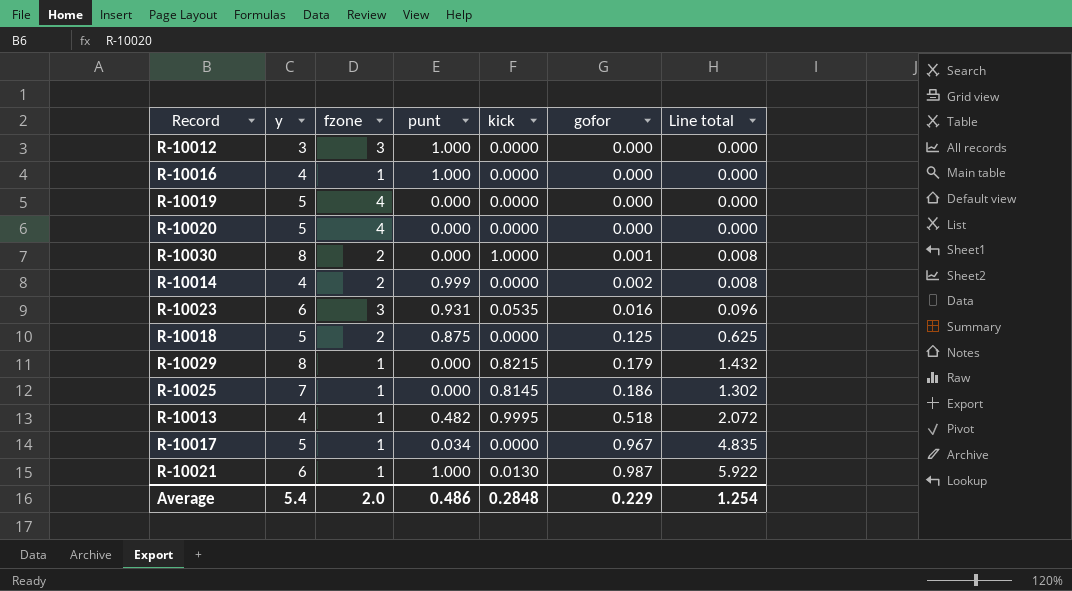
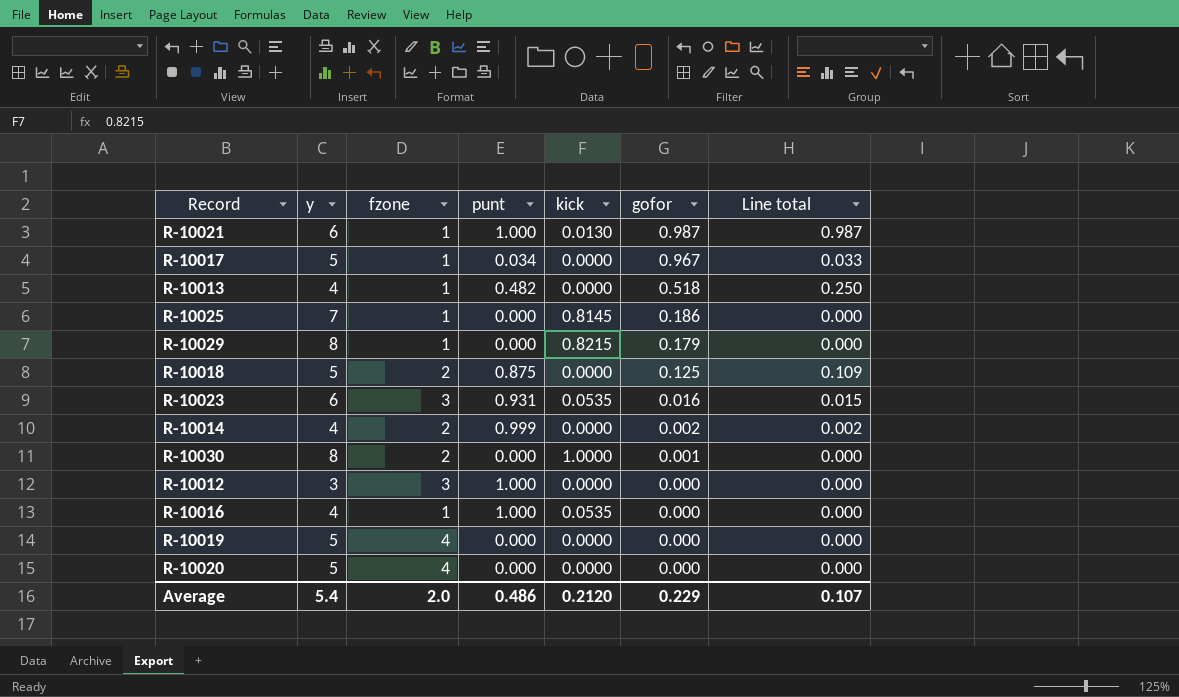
row order: gofor ascending -> gofor descending
column Line total | formula: [y] * [gofor] -> [punt] * [gofor]
R-10013 | kick: 0.9995 -> 0.0000
R-10016 | kick: 0.0000 -> 0.0535
Average | kick: 0.2848 -> 0.2120
Average | Line total: 1.254 -> 0.107

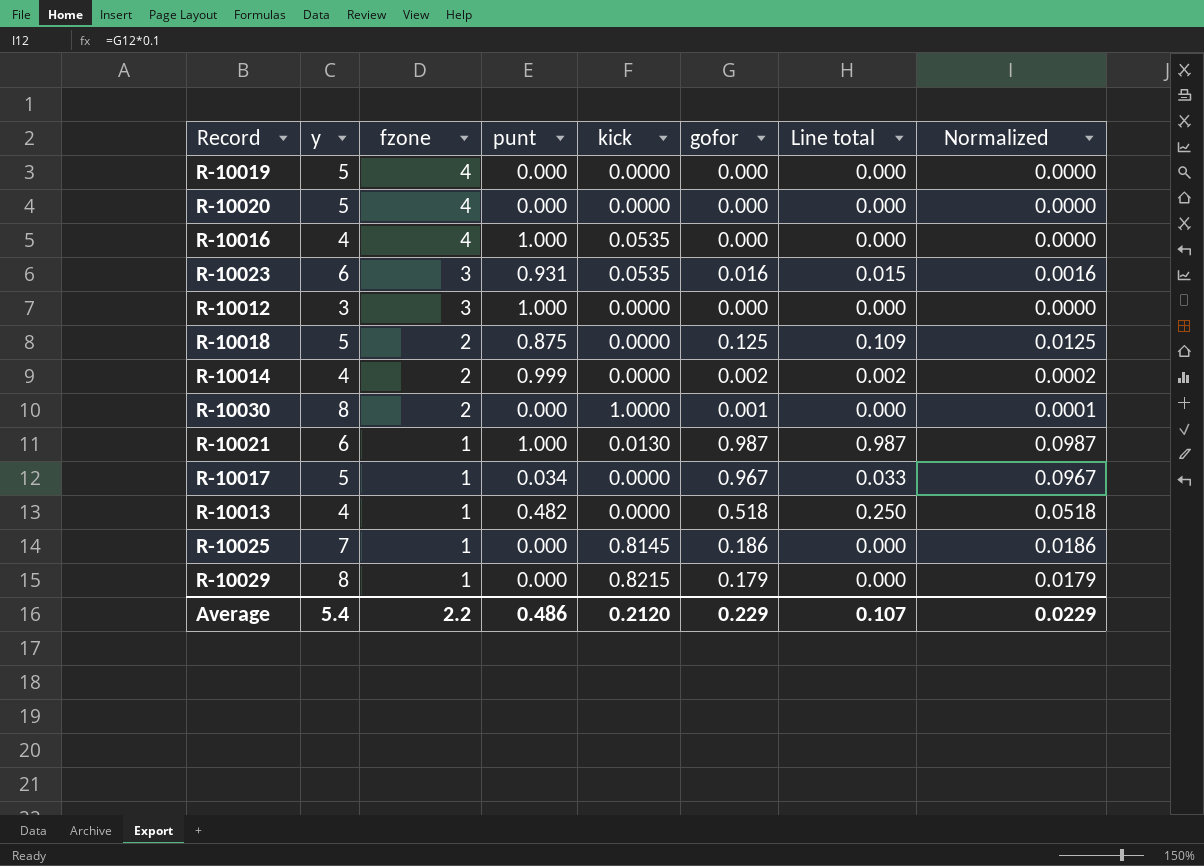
row order: gofor descending -> fzone descending
column Normalized | formula: none -> [gofor] * 0.1
R-10016 | fzone: 1 -> 4
Average | fzone: 2.0 -> 2.2

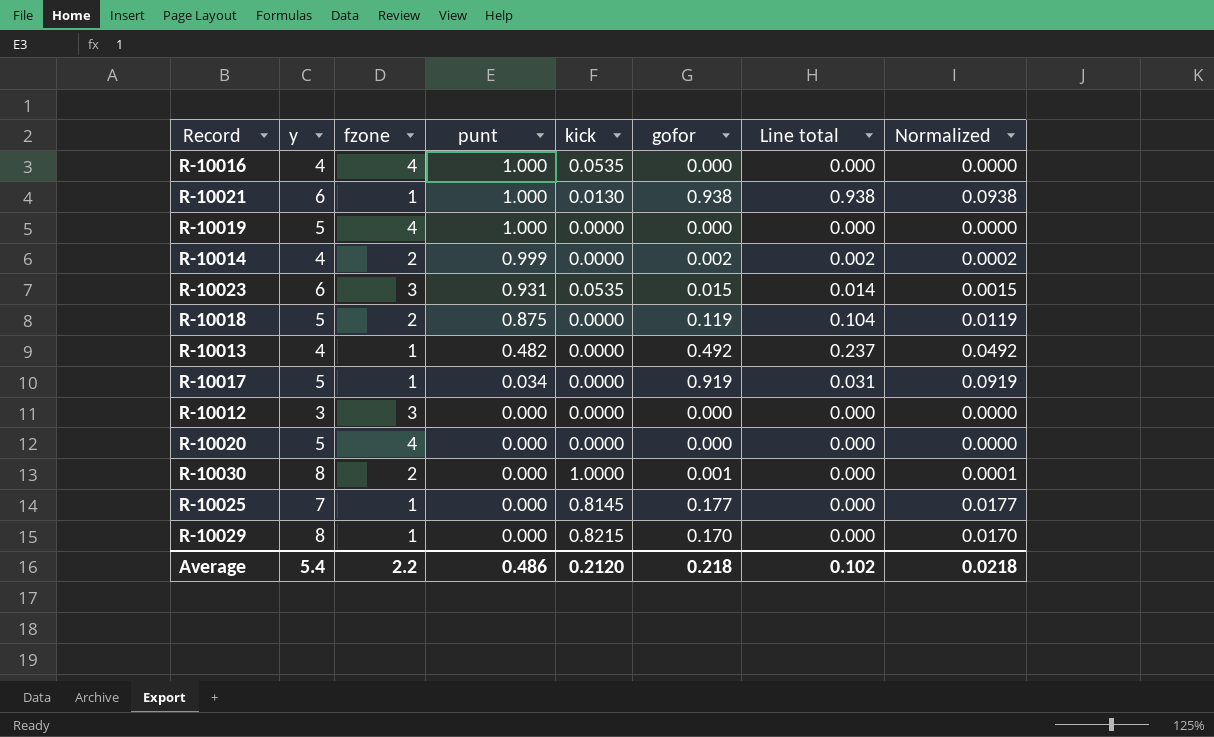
row order: fzone descending -> punt descending
R-10021 | gofor: 0.987 -> 0.938
R-10021 | Line total: 0.987 -> 0.938
R-10021 | Normalized: 0.0987 -> 0.0938
R-10019 | punt: 0.000 -> 1.000
R-10023 | gofor: 0.016 -> 0.015
R-10023 | Line total: 0.015 -> 0.014
R-10023 | Normalized: 0.0016 -> 0.0015
R-10018 | gofor: 0.125 -> 0.119
R-10018 | Line total: 0.109 -> 0.104
R-10018 | Normalized: 0.0125 -> 0.0119
R-10013 | gofor: 0.518 -> 0.492
R-10013 | Line total: 0.250 -> 0.237
R-10013 | Normalized: 0.0518 -> 0.0492
R-10017 | gofor: 0.967 -> 0.919
R-10017 | Line total: 0.033 -> 0.031
R-10017 | Normalized: 0.0967 -> 0.0919
R-10012 | punt: 1.000 -> 0.000
R-10025 | gofor: 0.186 -> 0.177
R-10025 | Normalized: 0.0186 -> 0.0177
R-10029 | gofor: 0.179 -> 0.170
R-10029 | Normalized: 0.0179 -> 0.0170
Average | gofor: 0.229 -> 0.218
Average | Line total: 0.107 -> 0.102
Average | Normalized: 0.0229 -> 0.0218

